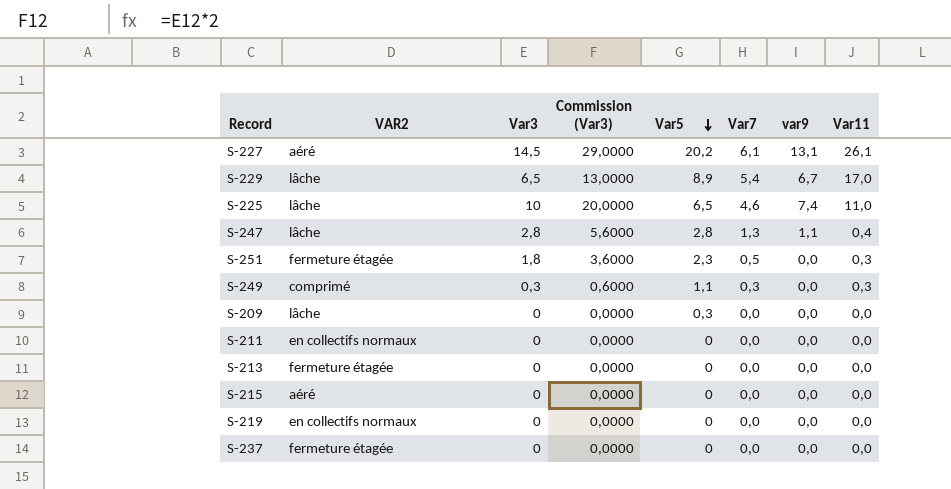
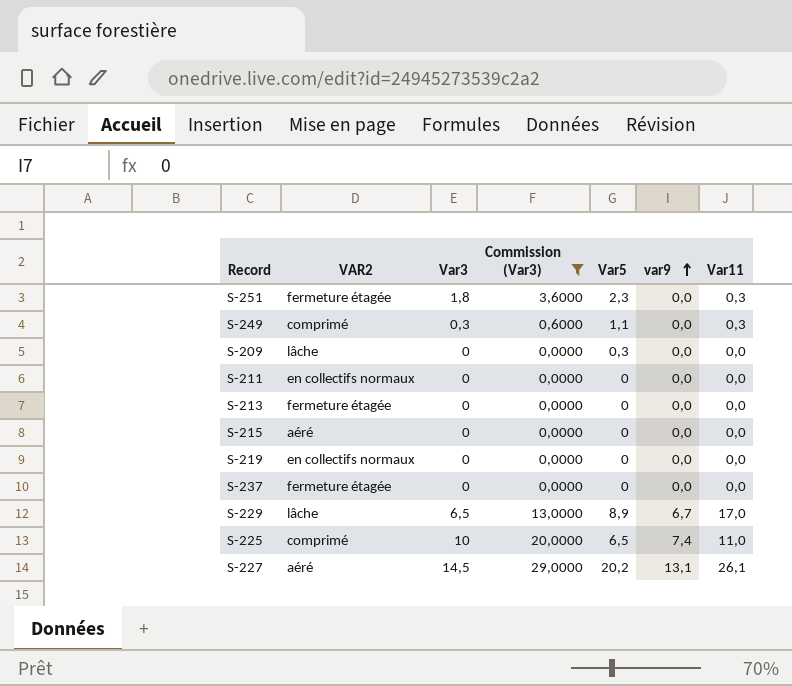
filter: none -> Commission (Var3) != 5,6000
row order: Var5 descending -> var9 ascending
column Var7 | position: 6 -> none
S-225 | VAR2: lâche -> comprimé

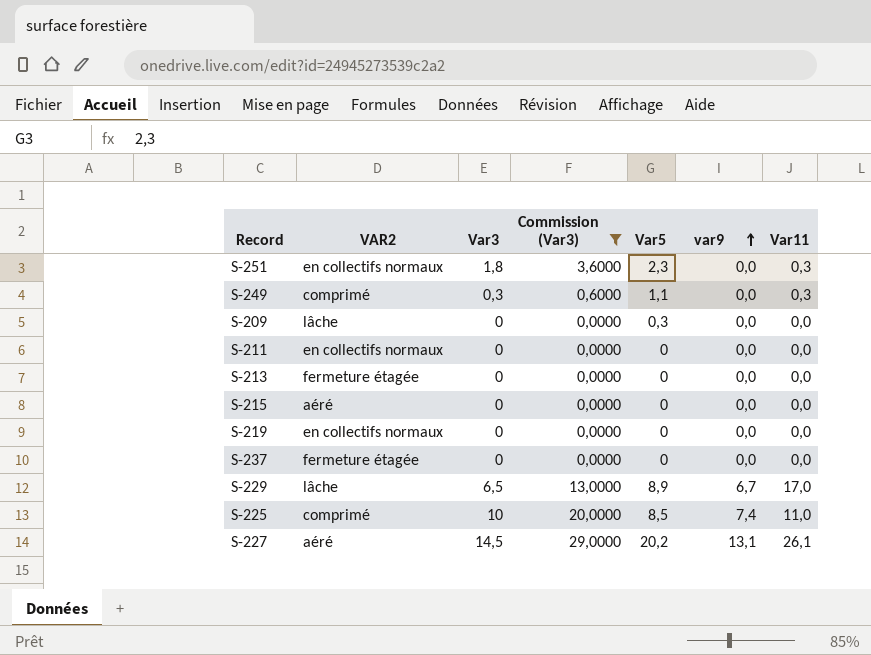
S-251 | VAR2: fermeture étagée -> en collectifs normaux
S-225 | Var5: 6,5 -> 8,5

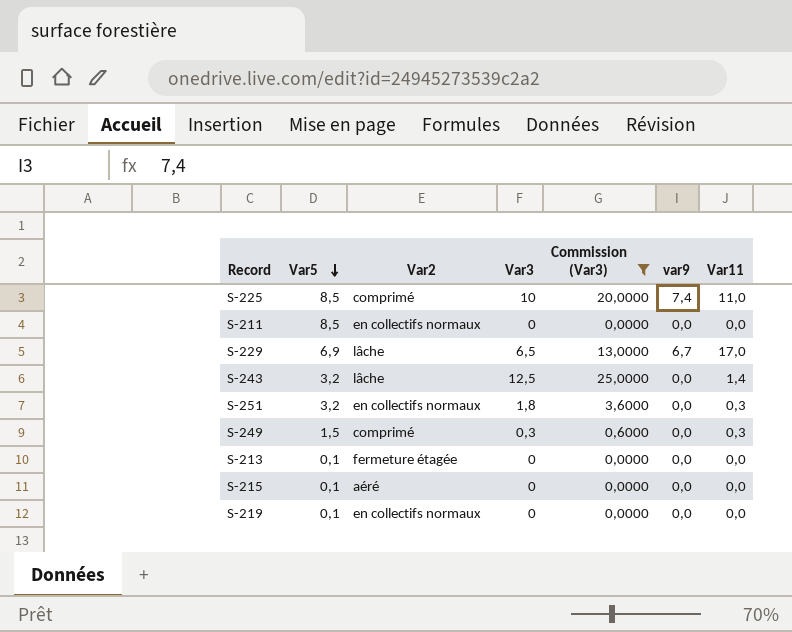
row order: var9 ascending -> Var5 descending
column Var5 | position: 5 -> 2
column name: VAR2 -> Var2
row S-209: lâche | 0 | 0,0000 | 0,3 | 0,0 | 0,0 -> none
row S-237: fermeture étagée | 0 | 0,0000 | 0 | 0,0 | 0,0 -> none
row S-227: aéré | 14,5 | 29,0000 | 20,2 | 13,1 | 26,1 -> none
S-211 | Var5: 0 -> 8,5
S-229 | Var5: 8,9 -> 6,9
row S-243: none -> 3,2 | lâche | 12,5 | 25,0000 | 0,0 | 1,4
S-251 | Var5: 2,3 -> 3,2
S-249 | Var5: 1,1 -> 1,5
S-213 | Var5: 0 -> 0,1
S-215 | Var5: 0 -> 0,1
S-219 | Var5: 0 -> 0,1

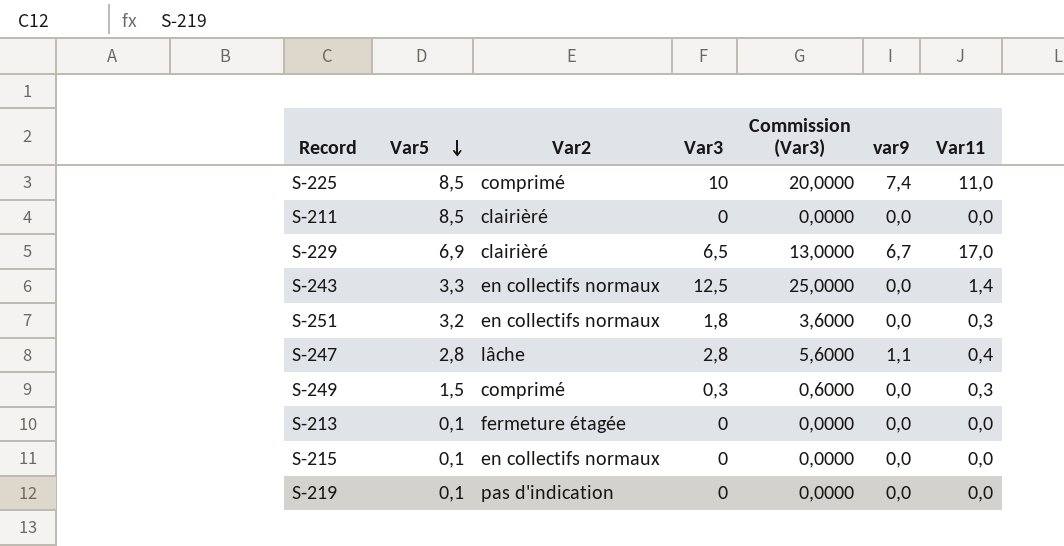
filter: Commission (Var3) != 5,6000 -> none
S-211 | Var2: en collectifs normaux -> clairièré
S-229 | Var2: lâche -> clairièré
S-243 | Var5: 3,2 -> 3,3
S-243 | Var2: lâche -> en collectifs normaux
S-215 | Var2: aéré -> en collectifs normaux
S-219 | Var2: en collectifs normaux -> pas d'indication

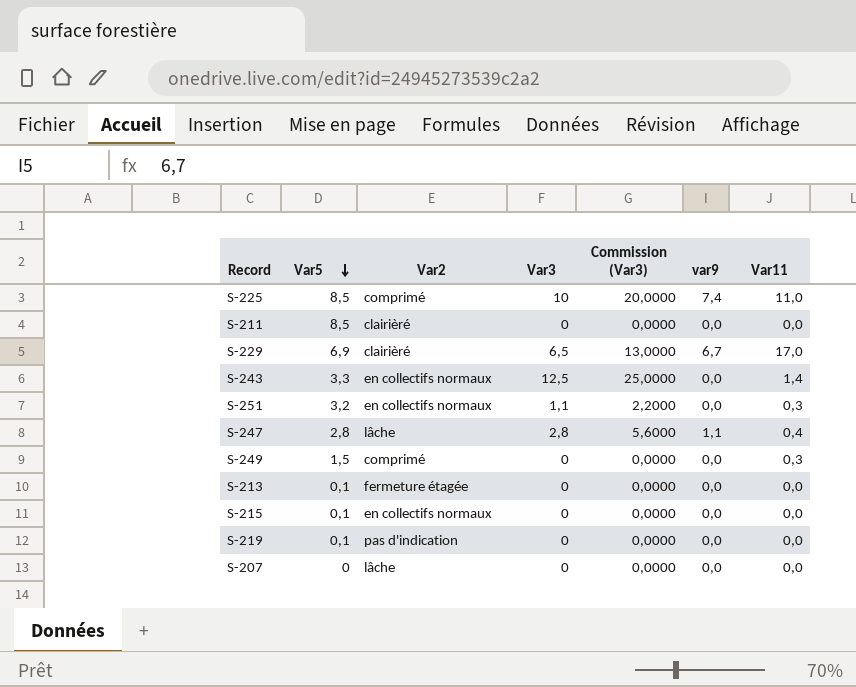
S-251 | Var3: 1,8 -> 1,1
S-251 | Commission (Var3): 3,6000 -> 2,2000
S-249 | Var3: 0,3 -> 0
S-249 | Commission (Var3): 0,6000 -> 0,0000
row S-207: none -> 0 | lâche | 0 | 0,0000 | 0,0 | 0,0

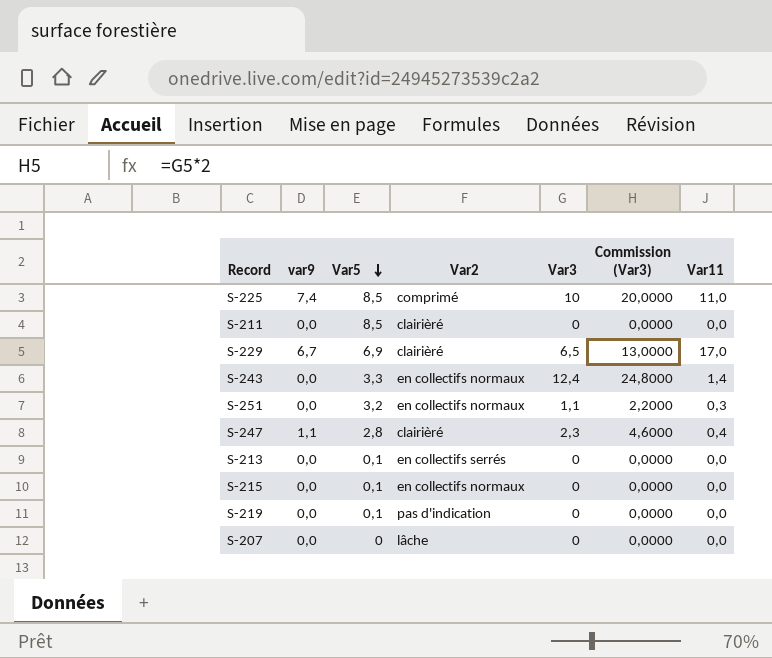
column var9 | position: 6 -> 2
row S-249: 1,5 | comprimé | 0 | 0,0000 | 0,0 | 0,3 -> none
S-243 | Var3: 12,5 -> 12,4
S-243 | Commission (Var3): 25,0000 -> 24,8000
S-247 | Var2: lâche -> clairièré
S-247 | Var3: 2,8 -> 2,3
S-247 | Commission (Var3): 5,6000 -> 4,6000
S-213 | Var2: fermeture étagée -> en collectifs serrés

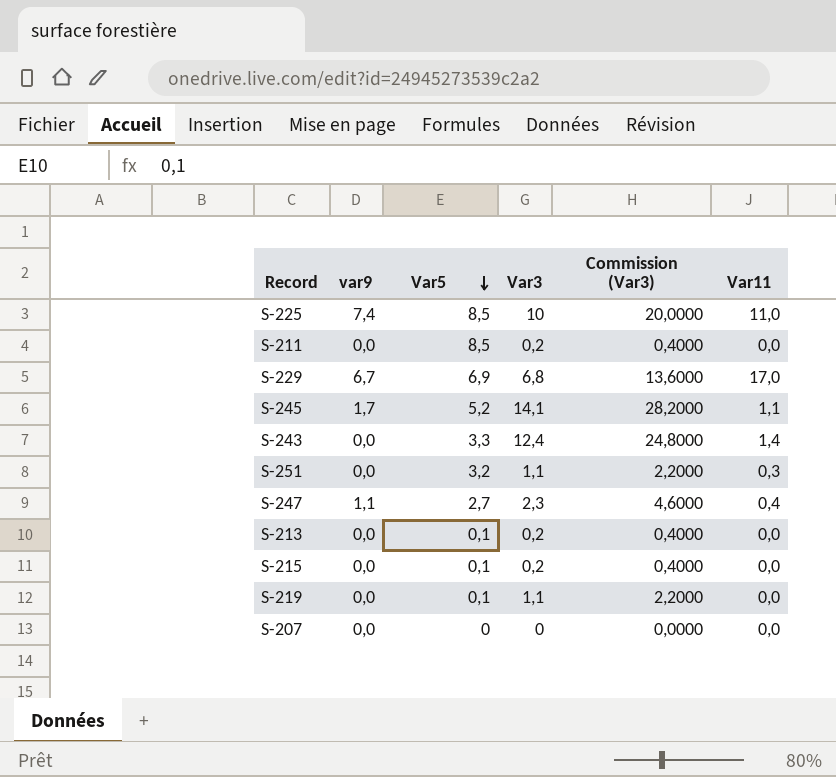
column Var2 | position: 4 -> none
S-211 | Var3: 0 -> 0,2
S-211 | Commission (Var3): 0,0000 -> 0,4000
S-229 | Var3: 6,5 -> 6,8
S-229 | Commission (Var3): 13,0000 -> 13,6000
row S-245: none -> 1,7 | 5,2 | 14,1 | 28,2000 | 1,1
S-247 | Var5: 2,8 -> 2,7
S-213 | Var3: 0 -> 0,2
S-213 | Commission (Var3): 0,0000 -> 0,4000
S-215 | Var3: 0 -> 0,2
S-215 | Commission (Var3): 0,0000 -> 0,4000
S-219 | Var3: 0 -> 1,1
S-219 | Commission (Var3): 0,0000 -> 2,2000

